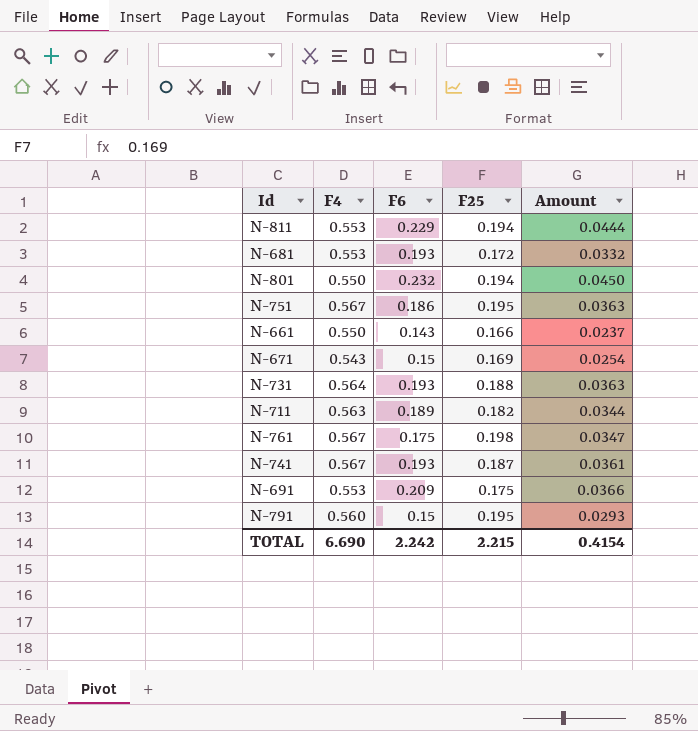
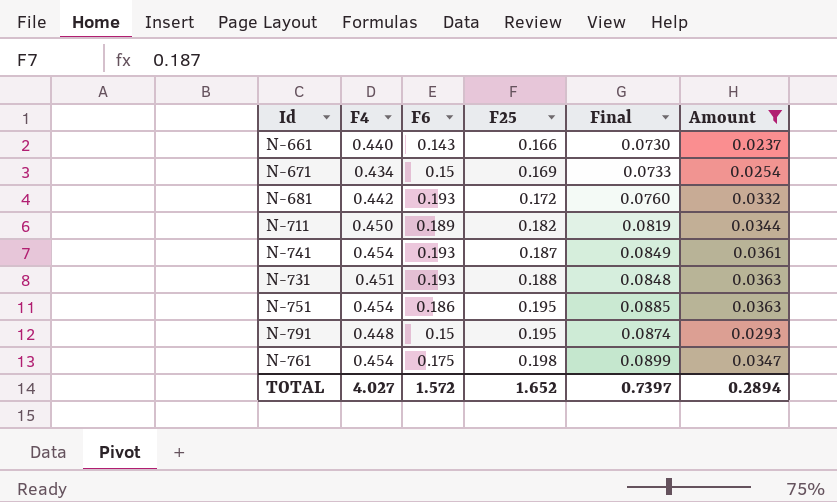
filter: none -> Amount <= 0.0363
row order: none -> F25 ascending
column Final | formula: none -> [F4] * [F25]
N-661 | F4: 0.550 -> 0.440
N-671 | F4: 0.543 -> 0.434
N-681 | F4: 0.553 -> 0.442
N-711 | F4: 0.563 -> 0.450
N-741 | F4: 0.567 -> 0.454
N-731 | F4: 0.564 -> 0.451
N-751 | F4: 0.567 -> 0.454
N-791 | F4: 0.560 -> 0.448
N-761 | F4: 0.567 -> 0.454
TOTAL | F4: 6.690 -> 4.027
TOTAL | F6: 2.242 -> 1.572
TOTAL | F25: 2.215 -> 1.652
TOTAL | Amount: 0.4154 -> 0.2894

